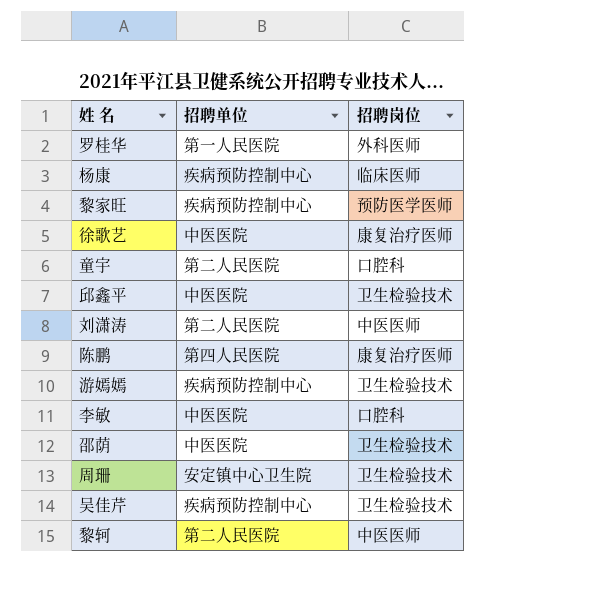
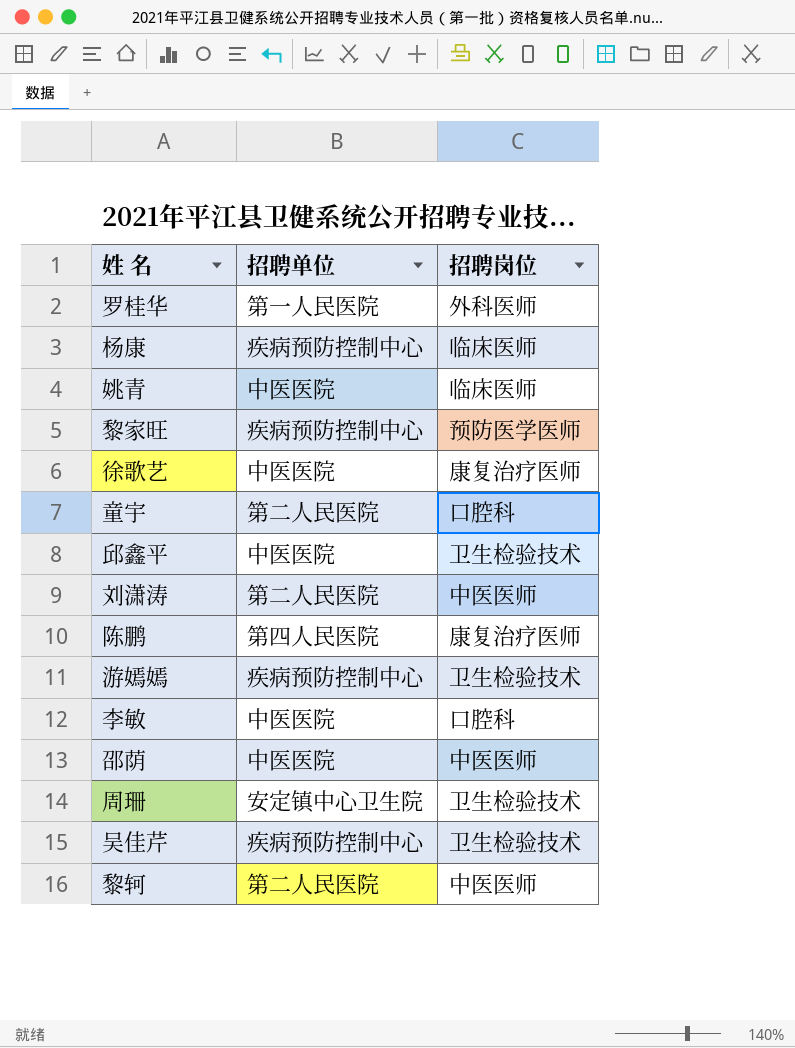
row 姚青: none -> 中医医院 | 临床医师
邵荫 | 招聘岗位: 卫生检验技术 -> 中医医师

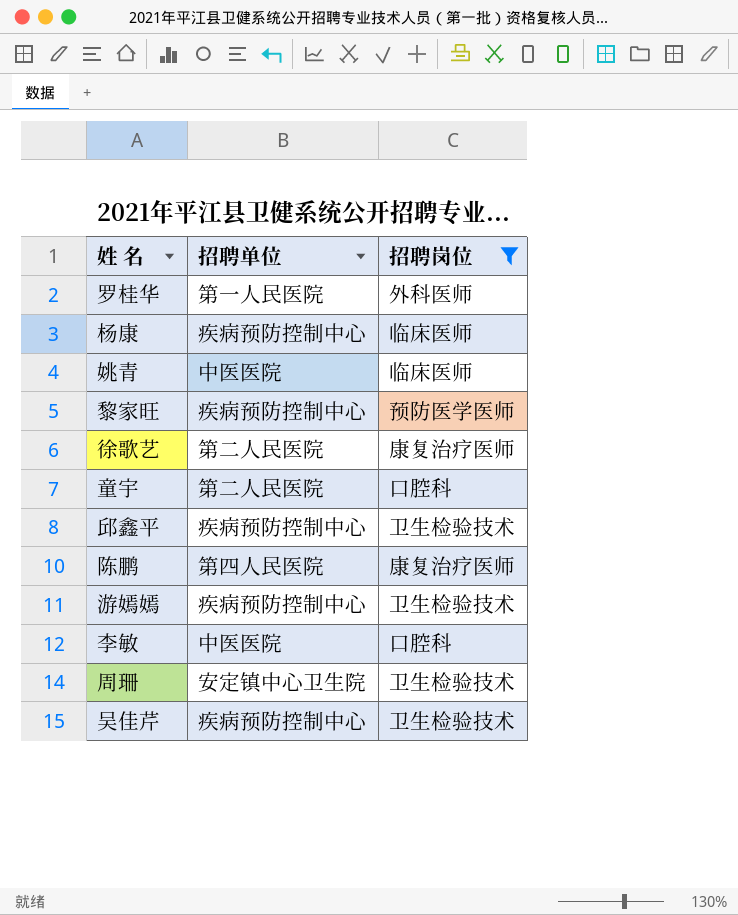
filter: none -> 招聘岗位 != 中医医师
徐歌艺 | 招聘单位: 中医医院 -> 第二人民医院
邱鑫平 | 招聘单位: 中医医院 -> 疾病预防控制中心

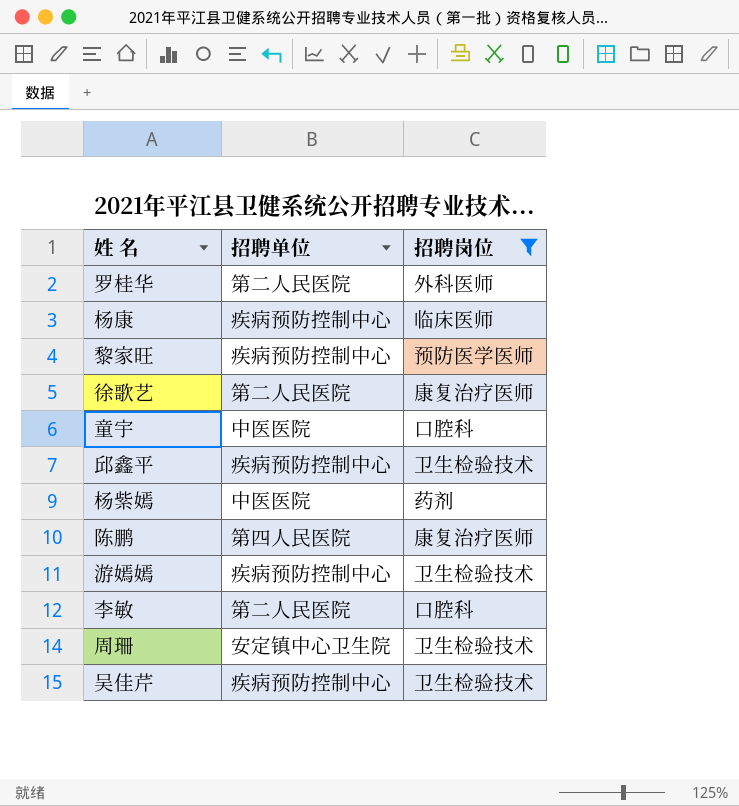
row 姚青: 中医医院 | 临床医师 -> none
罗桂华 | 招聘单位: 第一人民医院 -> 第二人民医院
童宇 | 招聘单位: 第二人民医院 -> 中医医院
row 杨紫嫣: none -> 中医医院 | 药剂
李敏 | 招聘单位: 中医医院 -> 第二人民医院

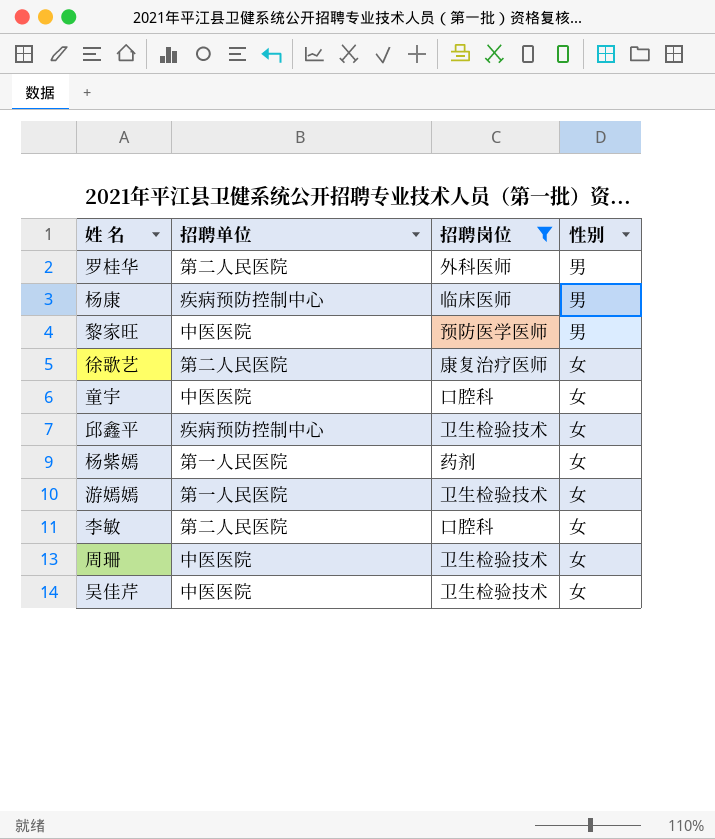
column 性别 | position: none -> 4
row 陈鹏: 第四人民医院 | 康复治疗医师 -> none
黎家旺 | 招聘单位: 疾病预防控制中心 -> 中医医院
杨紫嫣 | 招聘单位: 中医医院 -> 第一人民医院
游嫣嫣 | 招聘单位: 疾病预防控制中心 -> 第一人民医院
周珊 | 招聘单位: 安定镇中心卫生院 -> 中医医院
吴佳芹 | 招聘单位: 疾病预防控制中心 -> 中医医院

